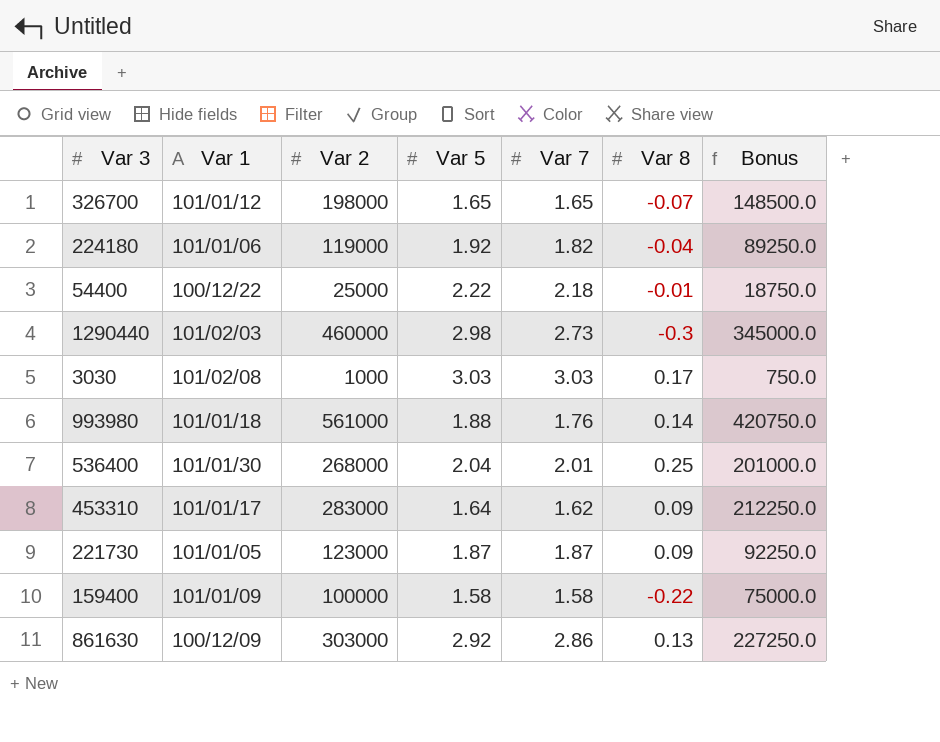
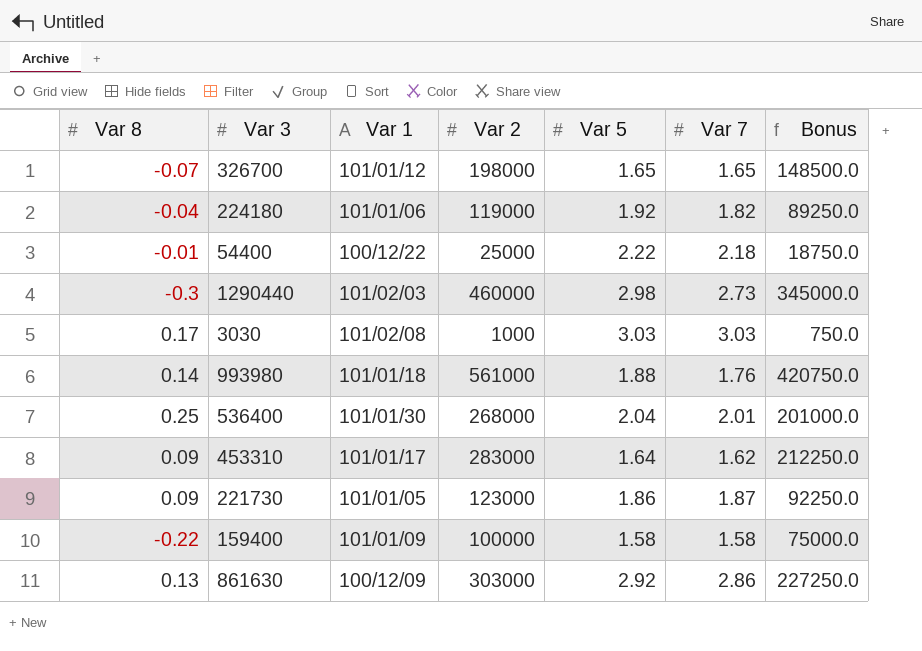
column Var 8 | position: 6 -> 1
221730 | Var 5: 1.87 -> 1.86

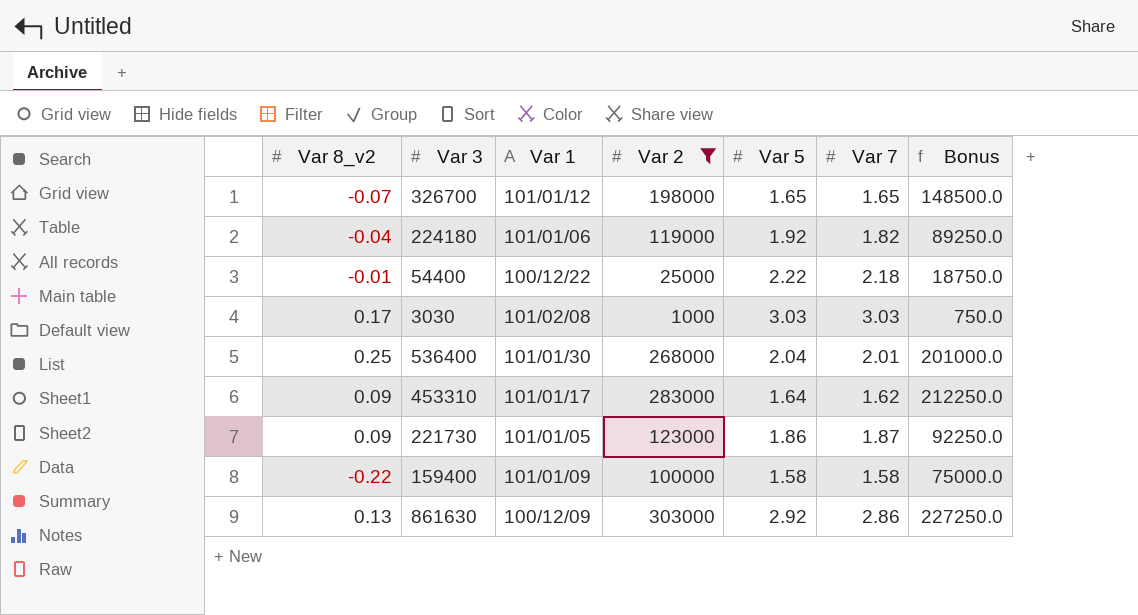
filter: none -> Var 2 <= 303000
column name: Var 8 -> Var 8_v2

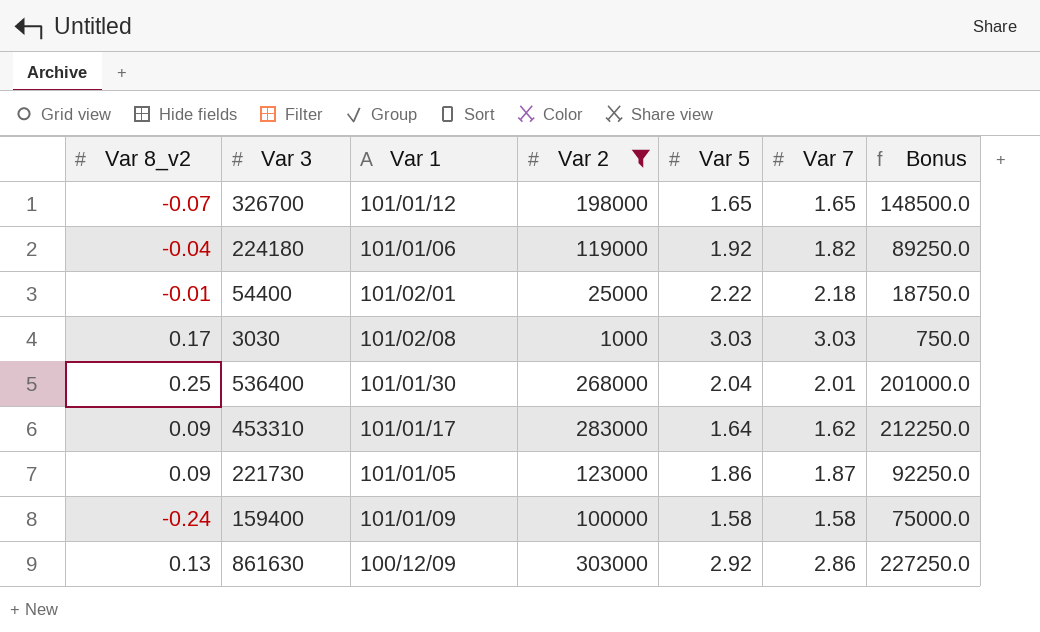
54400 | Var 1: 100/12/22 -> 101/02/01
159400 | Var 8_v2: -0.22 -> -0.24

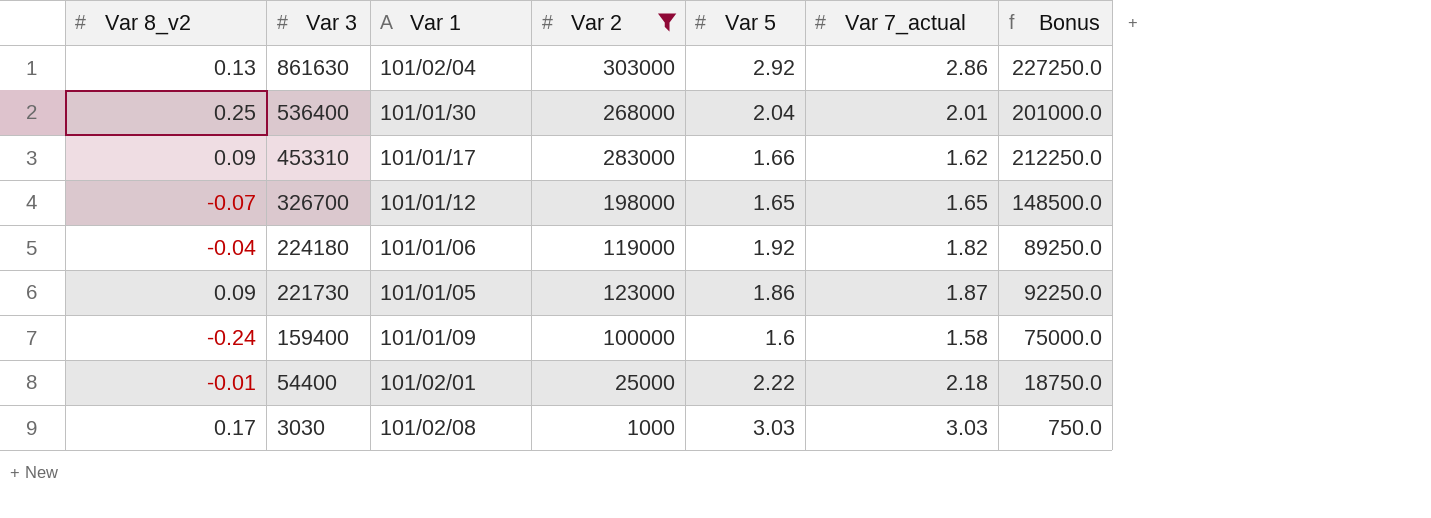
row order: none -> Var 3 descending
column name: Var 7 -> Var 7_actual
861630 | Var 1: 100/12/09 -> 101/02/04
453310 | Var 5: 1.64 -> 1.66
159400 | Var 5: 1.58 -> 1.6

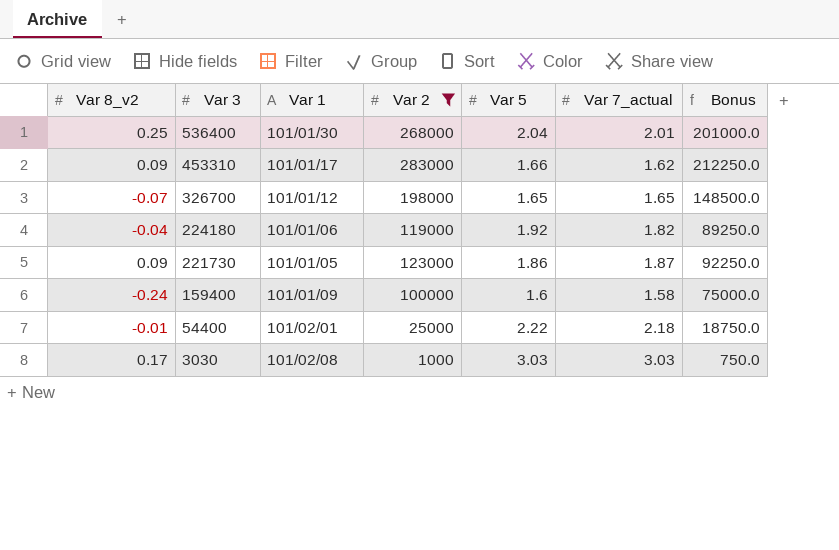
row 861630: 0.13 | 101/02/04 | 303000 | 2.92 | 2.86 | 227250.0 -> none

